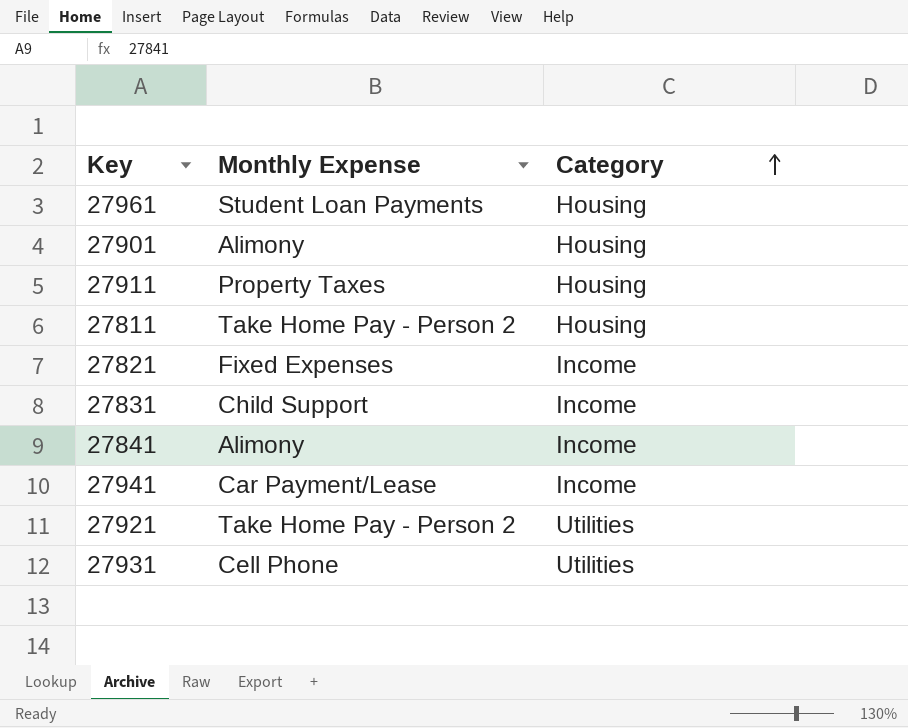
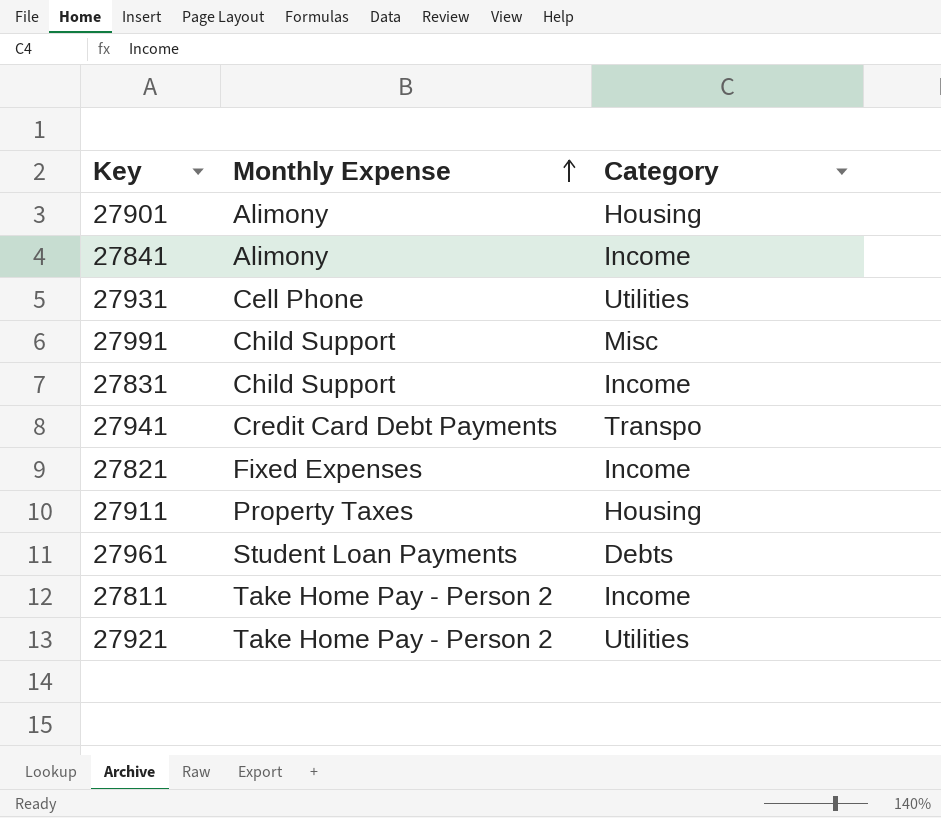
row order: Category ascending -> Monthly Expense ascending
row 27991: none -> Child Support | Misc
27941 | Monthly Expense: Car Payment/Lease -> Credit Card Debt Payments
27941 | Category: Income -> Transpo
27961 | Category: Housing -> Debts
27811 | Category: Housing -> Income

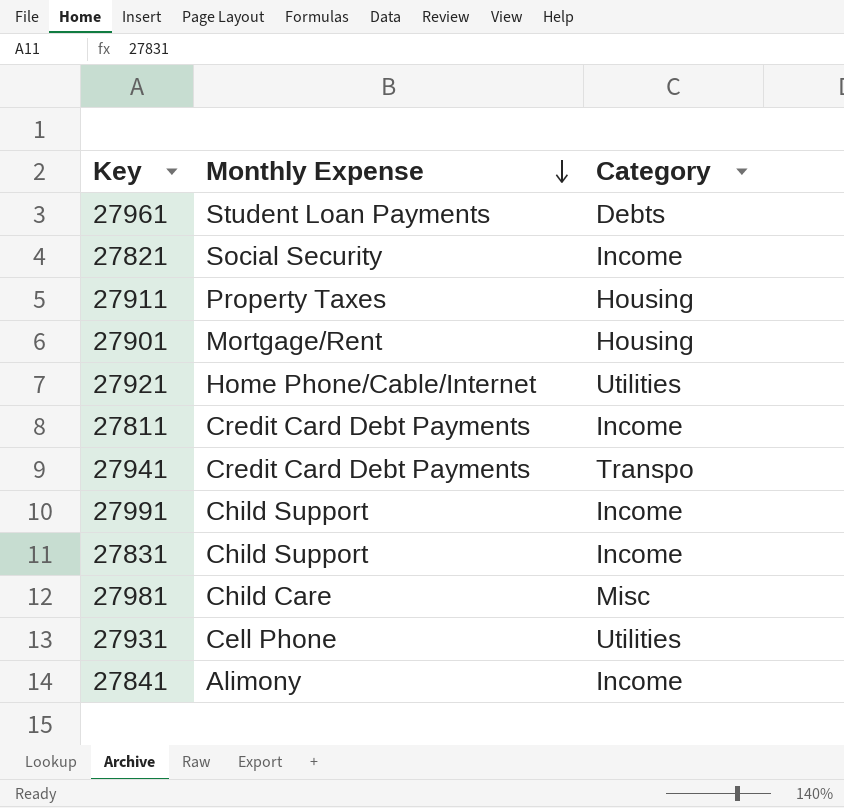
row order: Monthly Expense ascending -> Monthly Expense descending
27821 | Monthly Expense: Fixed Expenses -> Social Security
27901 | Monthly Expense: Alimony -> Mortgage/Rent
27921 | Monthly Expense: Take Home Pay - Person 2 -> Home Phone/Cable/Internet
27811 | Monthly Expense: Take Home Pay - Person 2 -> Credit Card Debt Payments
27991 | Category: Misc -> Income
row 27981: none -> Child Care | Misc

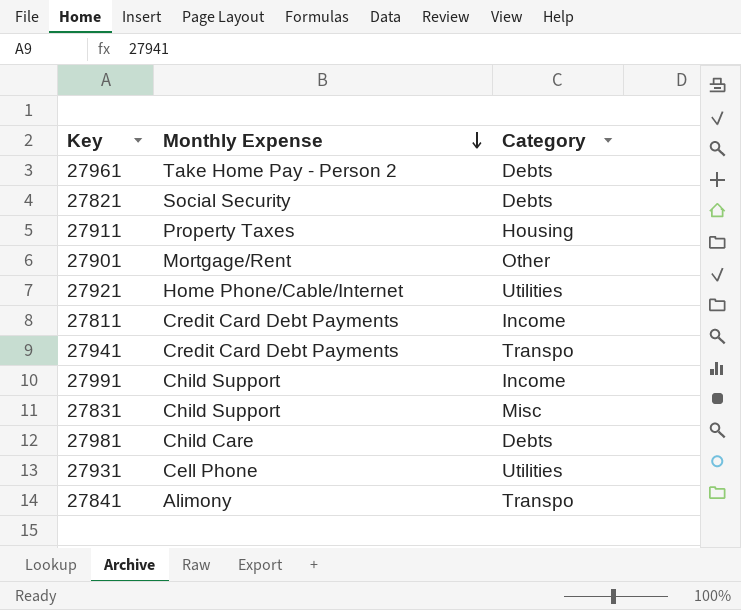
27961 | Monthly Expense: Student Loan Payments -> Take Home Pay - Person 2
27821 | Category: Income -> Debts
27901 | Category: Housing -> Other
27831 | Category: Income -> Misc
27981 | Category: Misc -> Debts
27841 | Category: Income -> Transpo

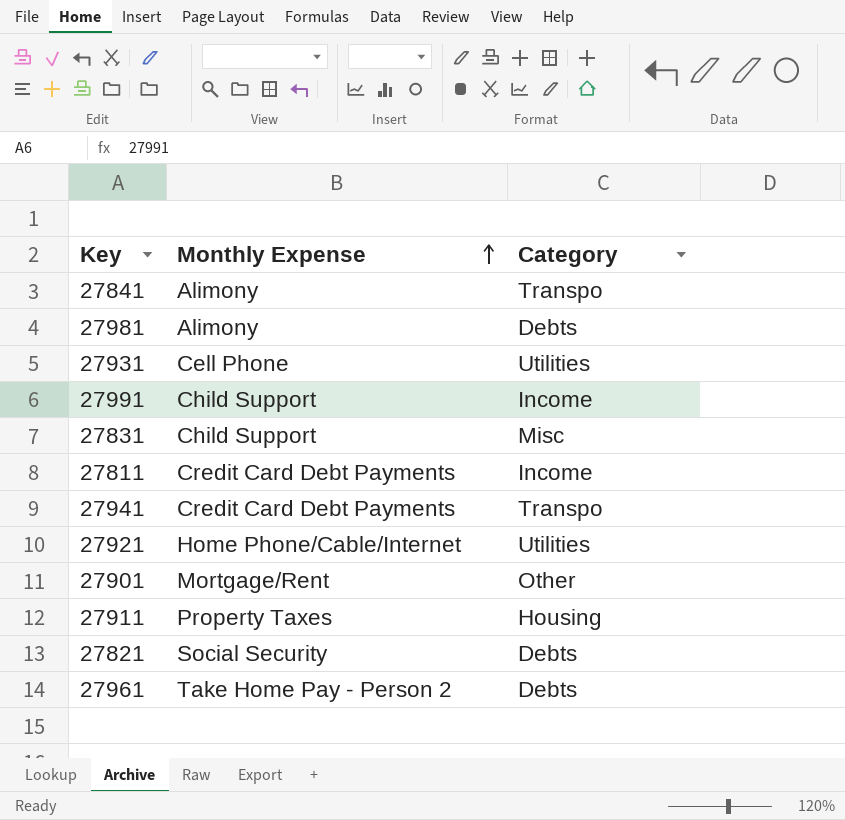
row order: Monthly Expense descending -> Monthly Expense ascending
27981 | Monthly Expense: Child Care -> Alimony

